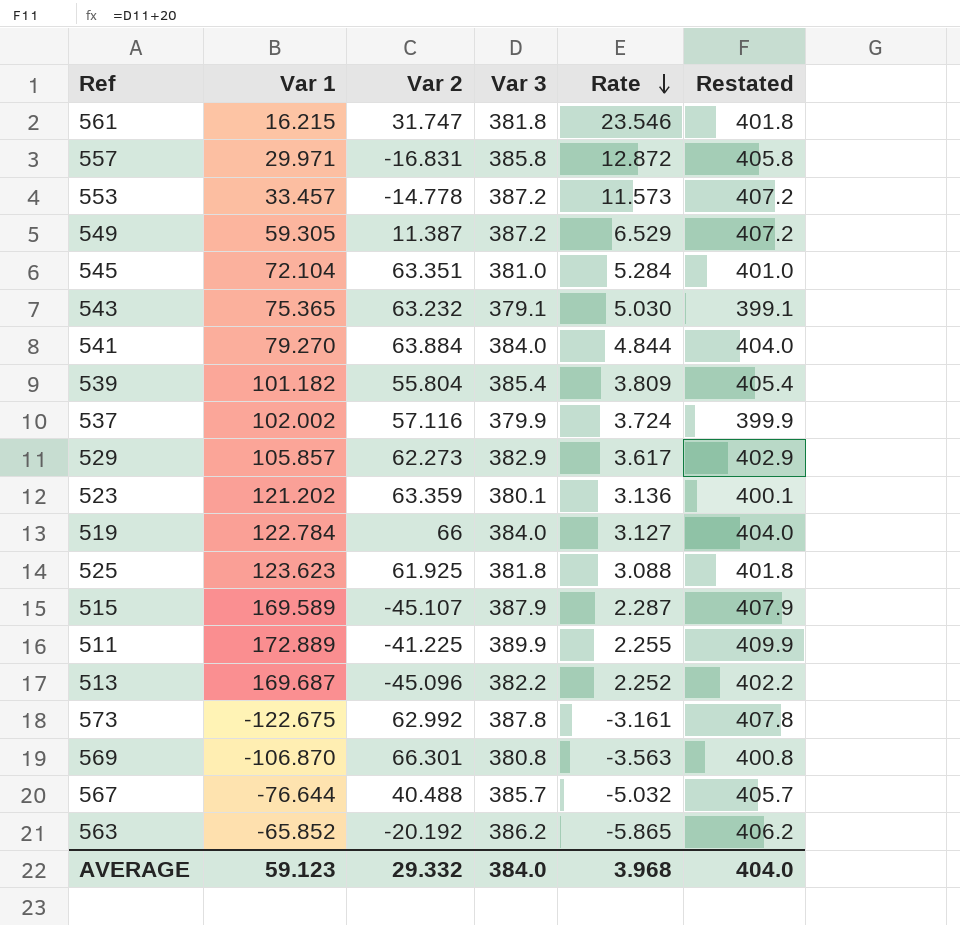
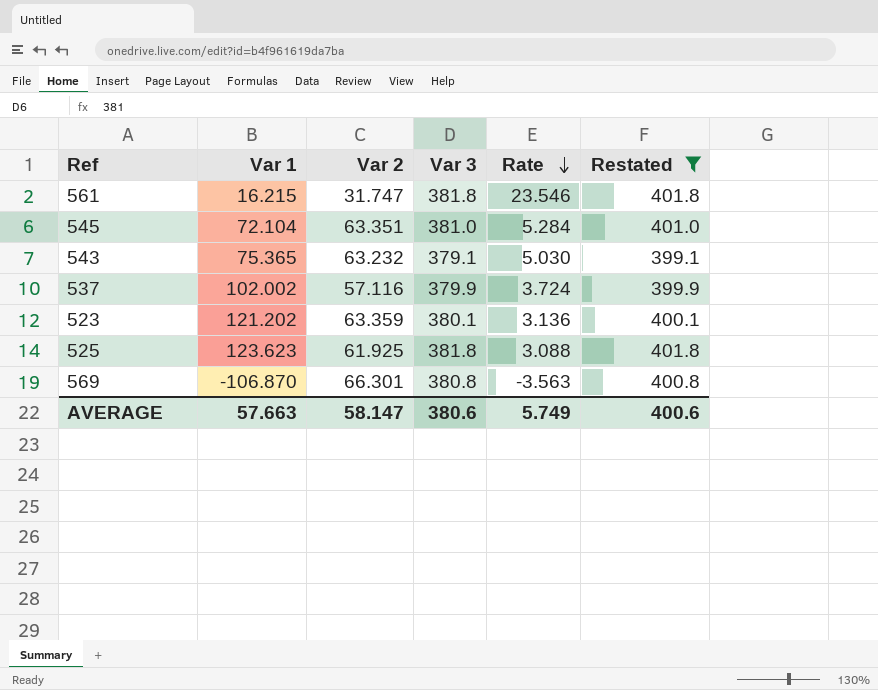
filter: none -> Restated <= 401.8
AVERAGE | Var 1: 59.123 -> 57.663
AVERAGE | Var 2: 29.332 -> 58.147
AVERAGE | Var 3: 384.0 -> 380.6
AVERAGE | Rate: 3.968 -> 5.749
AVERAGE | Restated: 404.0 -> 400.6

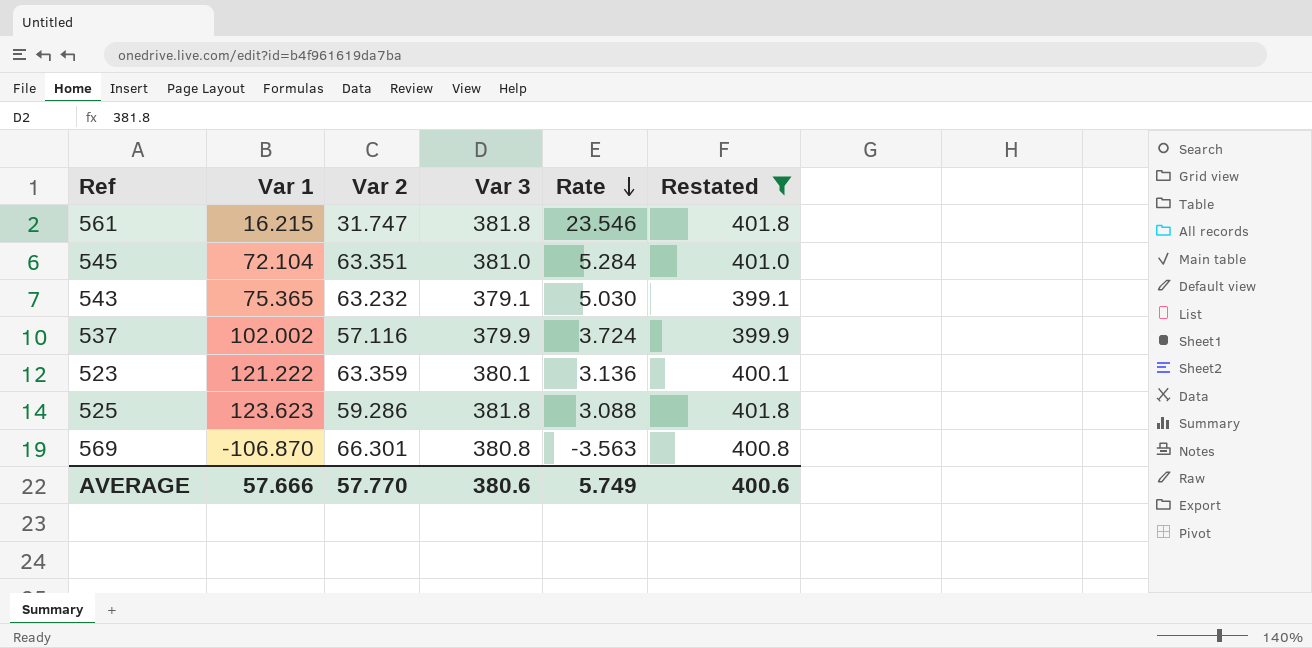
523 | Var 1: 121.202 -> 121.222
525 | Var 2: 61.925 -> 59.286
AVERAGE | Var 1: 57.663 -> 57.666
AVERAGE | Var 2: 58.147 -> 57.770

